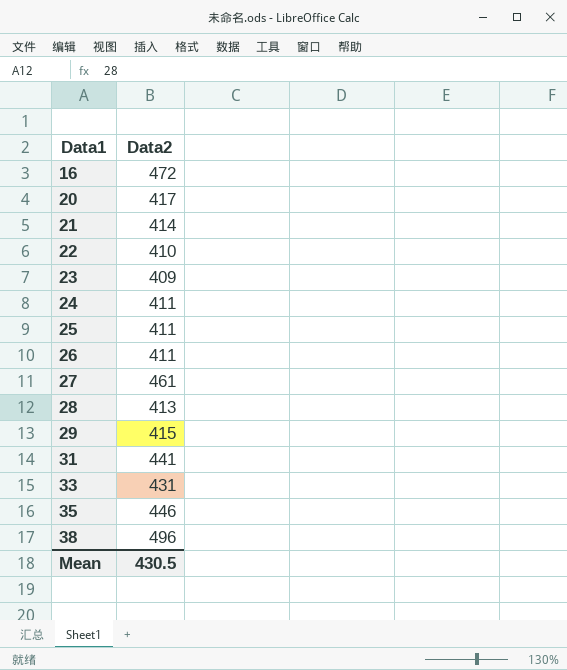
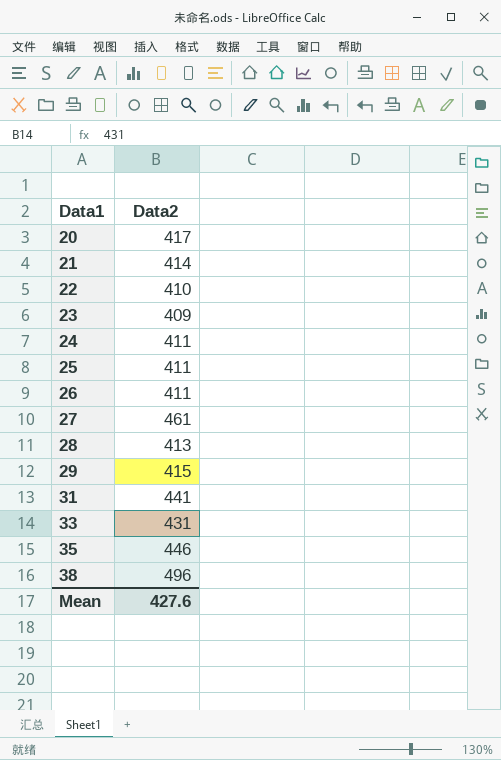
row 16: 472 -> none
Mean | Data2: 430.5 -> 427.6

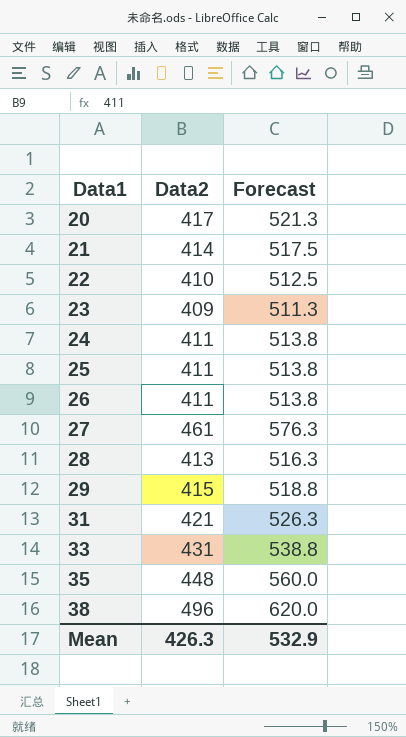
column Forecast | formula: none -> [Data2] * 1.25
31 | Data2: 441 -> 421
35 | Data2: 446 -> 448
Mean | Data2: 427.6 -> 426.3

